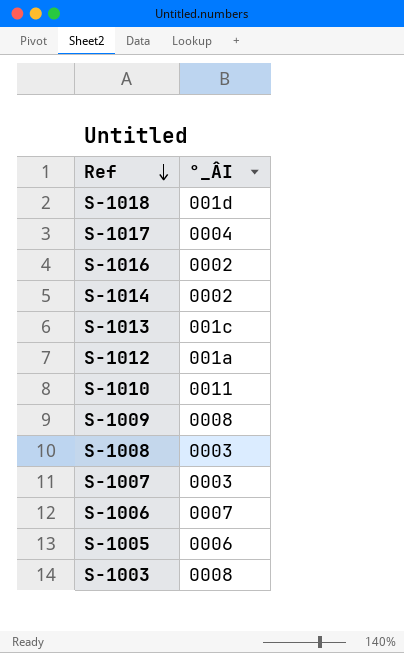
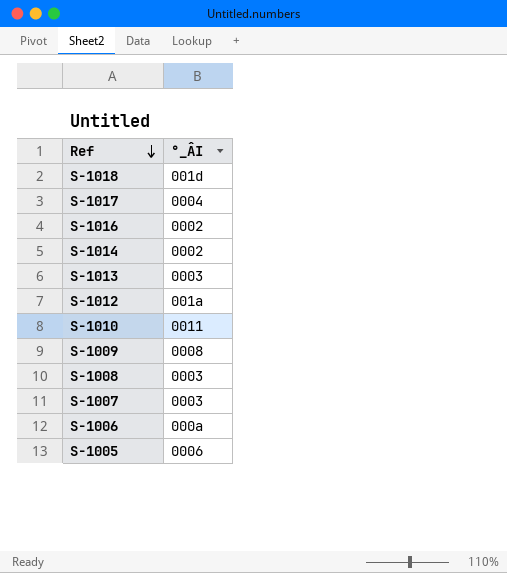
row S-1003: 0008 -> none
S-1013 | °_ÂI: 001c -> 0003
S-1006 | °_ÂI: 0007 -> 000a

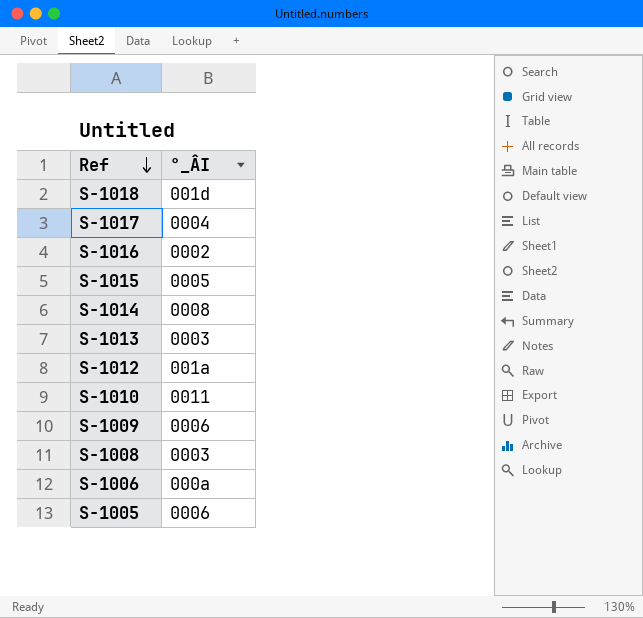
row S-1007: 0003 -> none
row S-1015: none -> 0005
S-1014 | °_ÂI: 0002 -> 0008
S-1009 | °_ÂI: 0008 -> 0006

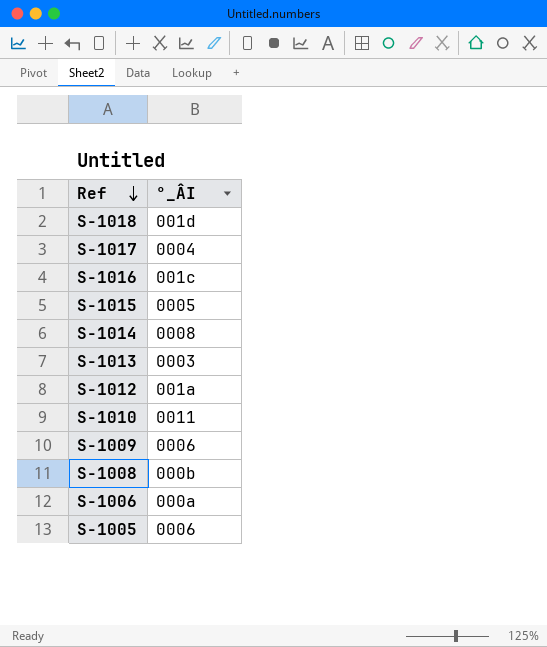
S-1016 | °_ÂI: 0002 -> 001c
S-1008 | °_ÂI: 0003 -> 000b

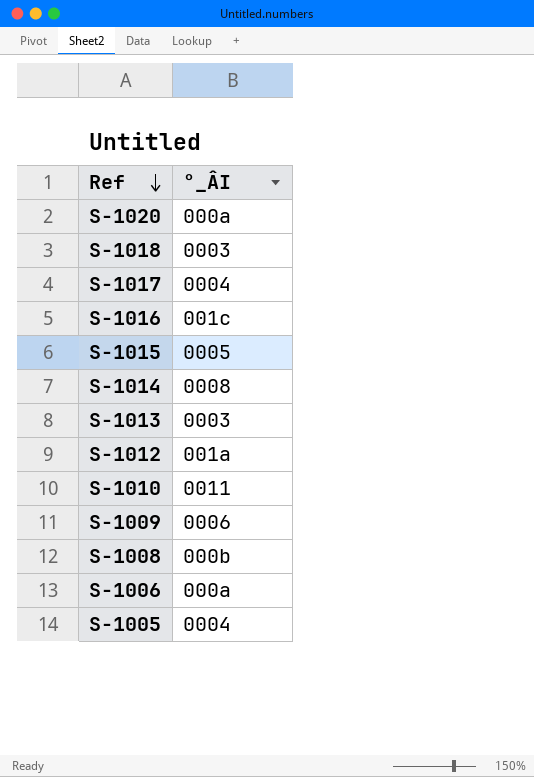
row S-1020: none -> 000a
S-1018 | °_ÂI: 001d -> 0003
S-1005 | °_ÂI: 0006 -> 0004

